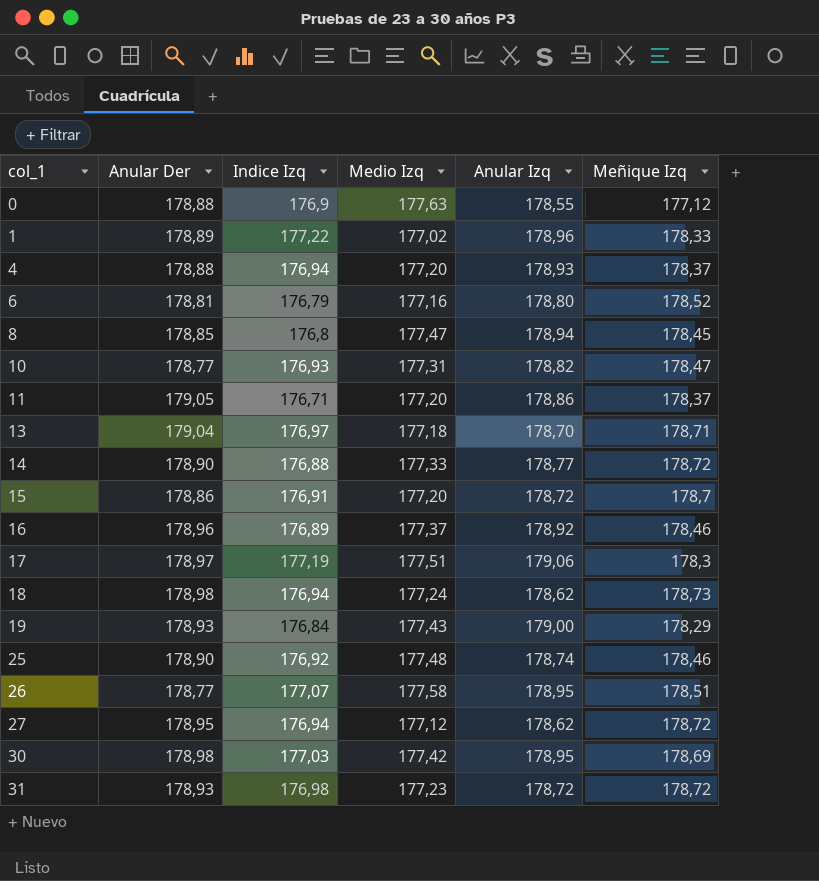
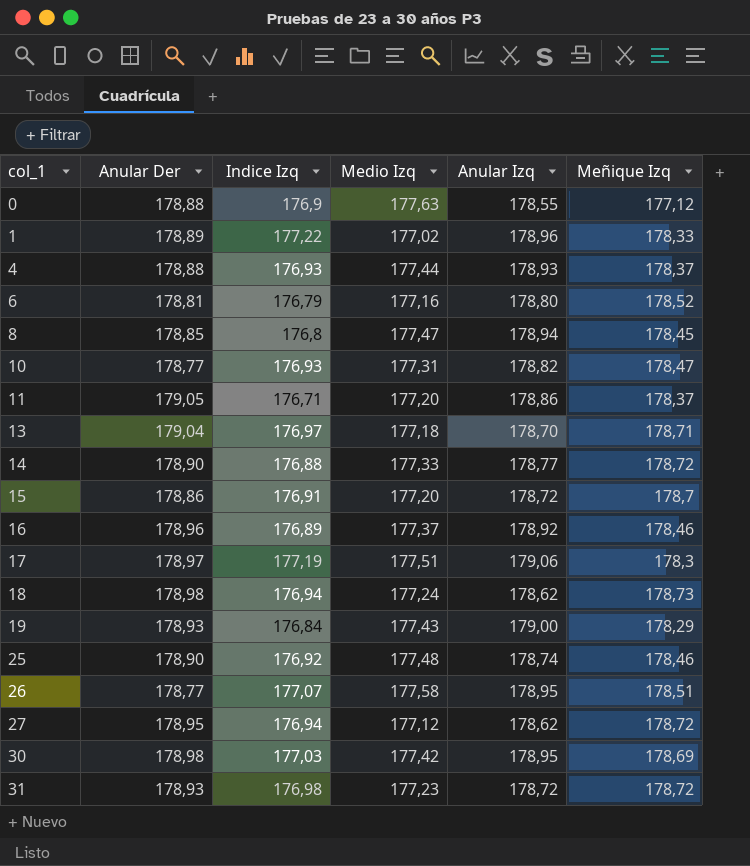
4 | Indice Izq: 176,94 -> 176,93
4 | Medio Izq: 177,20 -> 177,44

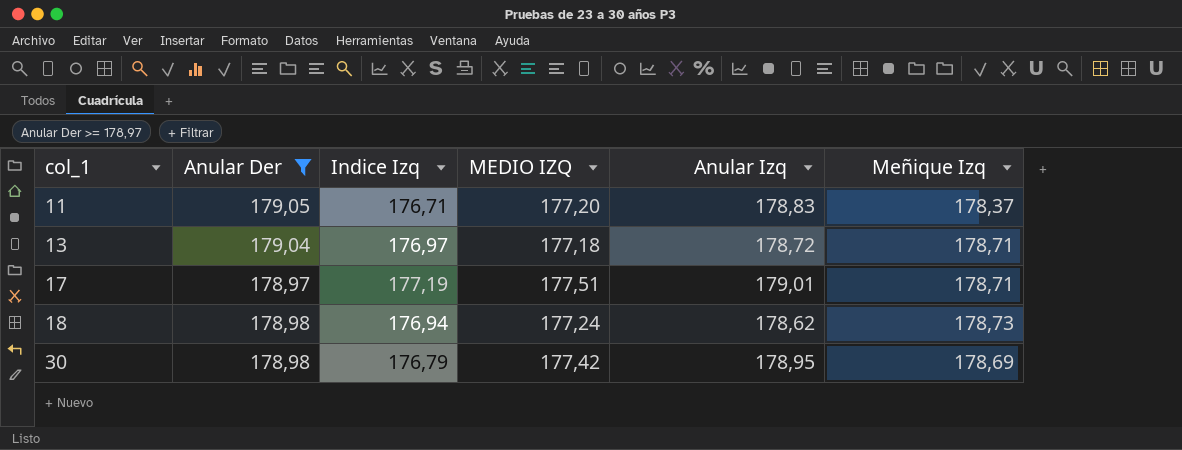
filter: none -> Anular Der >= 178,97
column name: Medio Izq -> MEDIO IZQ
11 | Anular Izq: 178,86 -> 178,83
13 | Anular Izq: 178,70 -> 178,72
17 | Anular Izq: 179,06 -> 179,01
17 | Meñique Izq: 178,3 -> 178,71
30 | Indice Izq: 177,03 -> 176,79

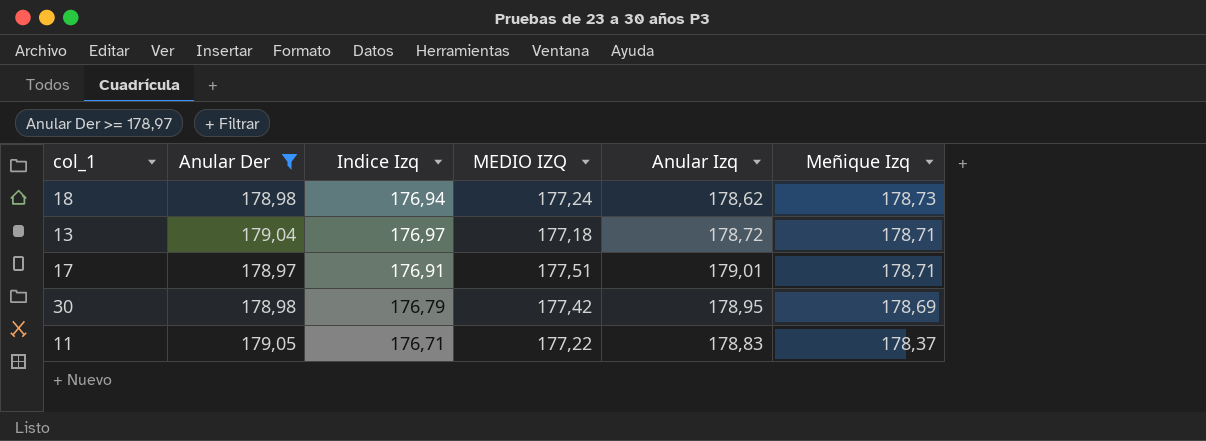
row order: col_1 ascending -> Meñique Izq descending
17 | Indice Izq: 177,19 -> 176,91
11 | MEDIO IZQ: 177,20 -> 177,22

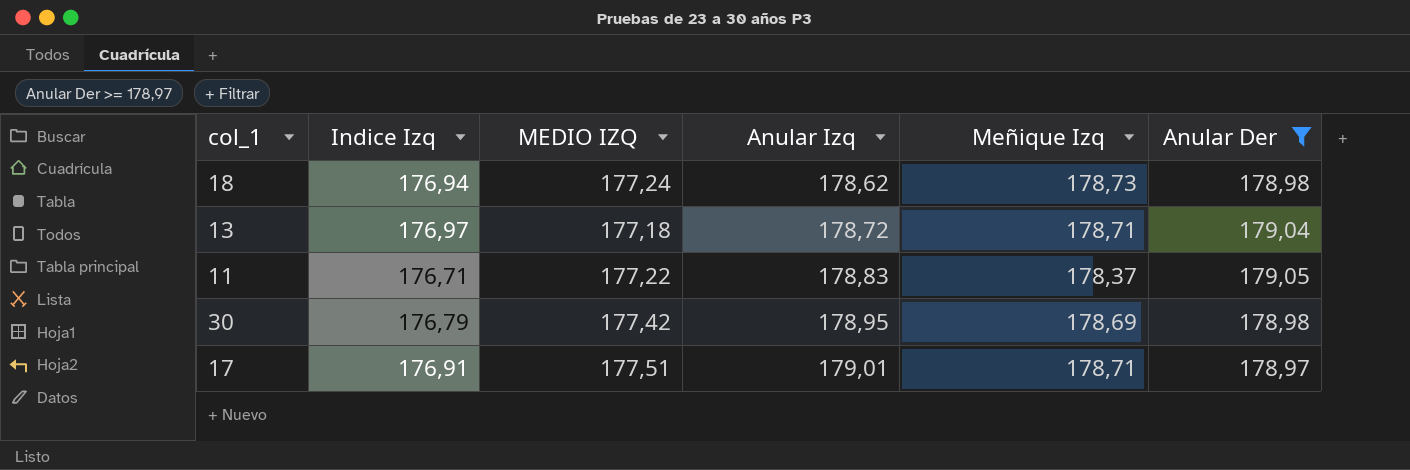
row order: Meñique Izq descending -> Anular Izq ascending
column Anular Der | position: 2 -> 6

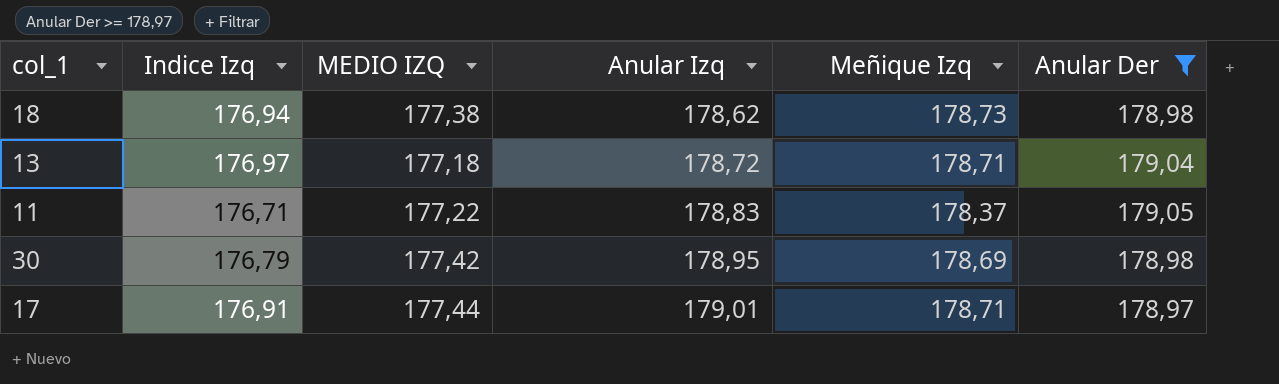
18 | MEDIO IZQ: 177,24 -> 177,38
17 | MEDIO IZQ: 177,51 -> 177,44

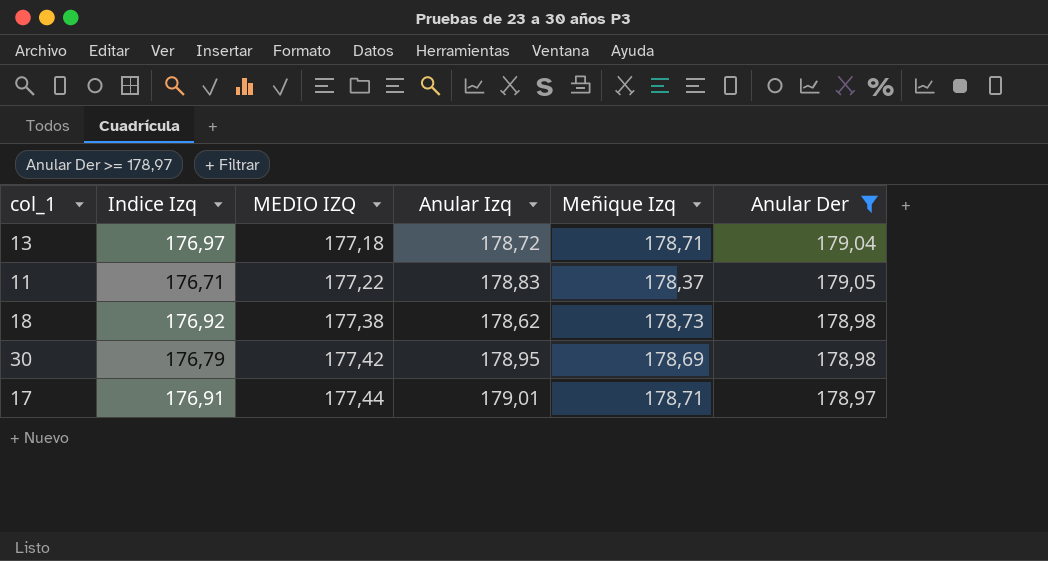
row order: Anular Izq ascending -> MEDIO IZQ ascending
18 | Indice Izq: 176,94 -> 176,92

